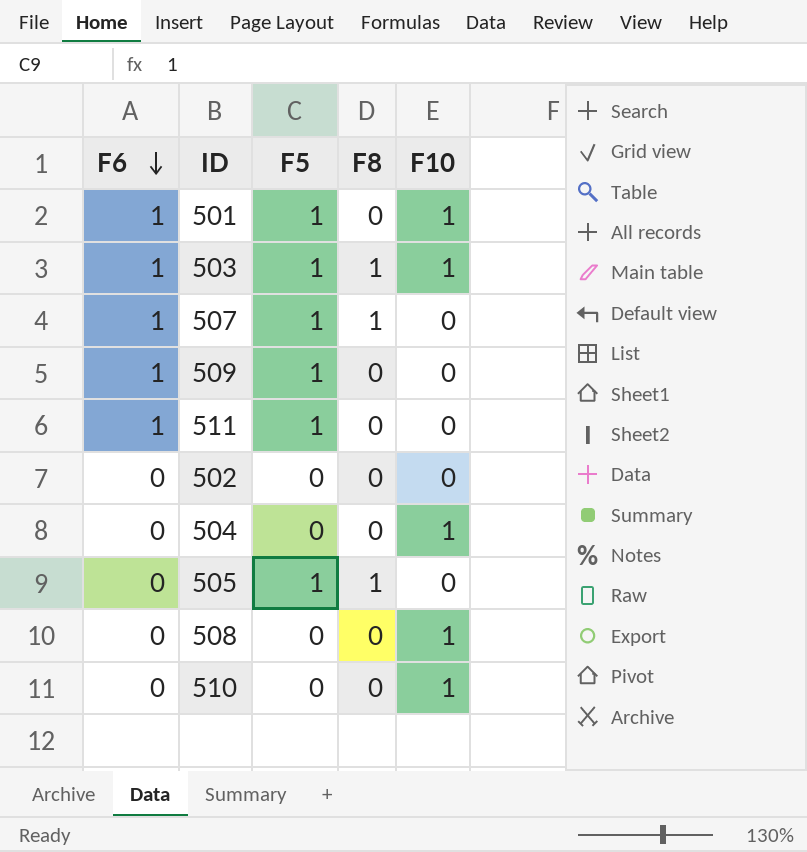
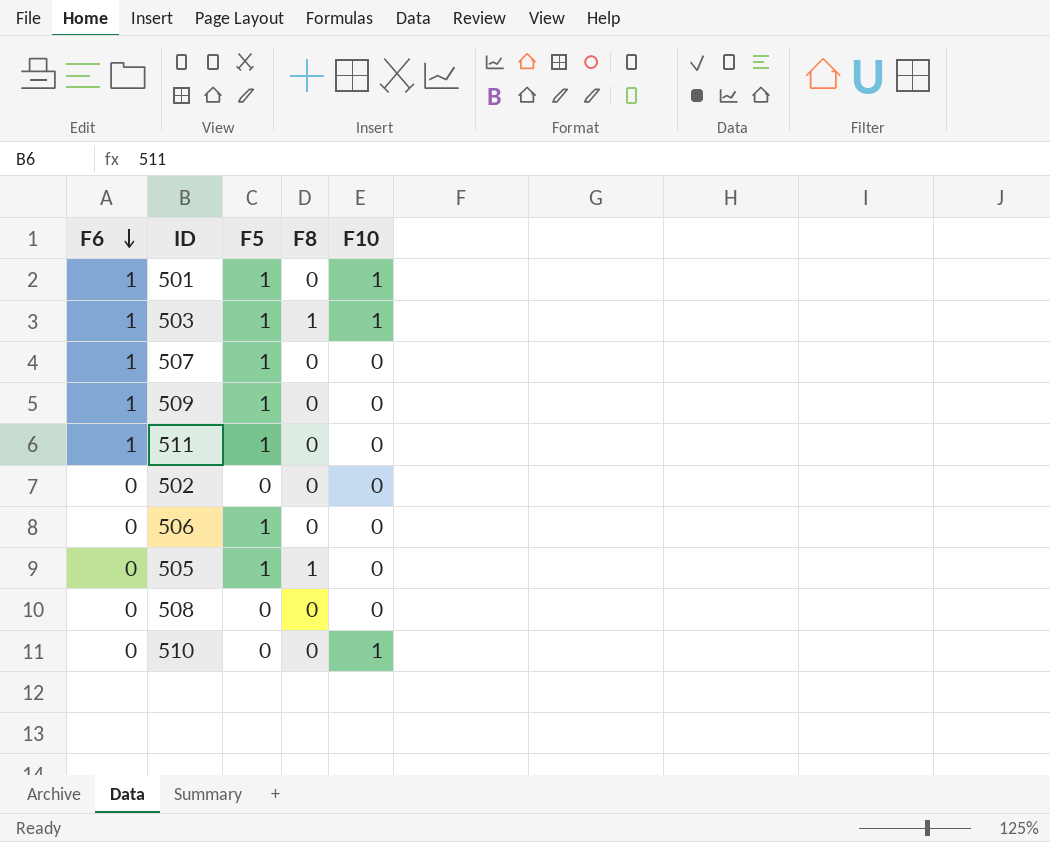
row 504: 0 | 0 | 0 | 1 -> none
507 | F8: 1 -> 0
row 506: none -> 0 | 1 | 0 | 0
508 | F10: 1 -> 0

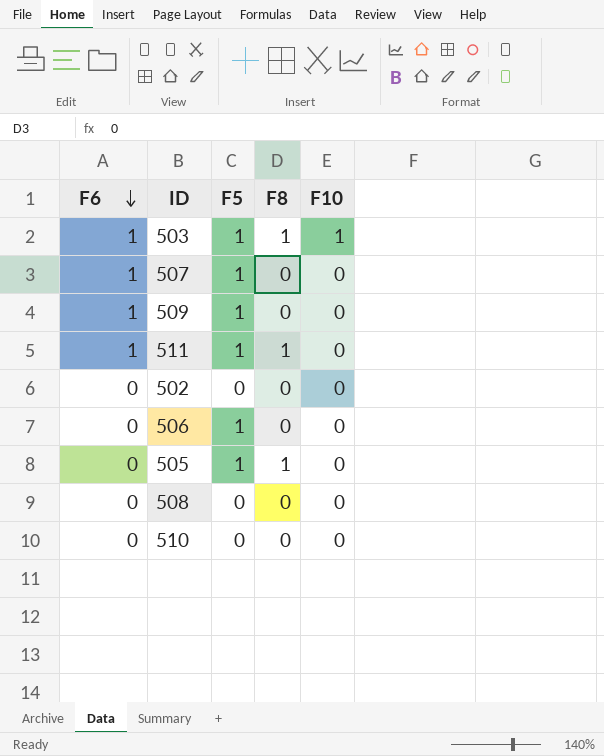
row 501: 1 | 1 | 0 | 1 -> none
511 | F8: 0 -> 1
510 | F10: 1 -> 0

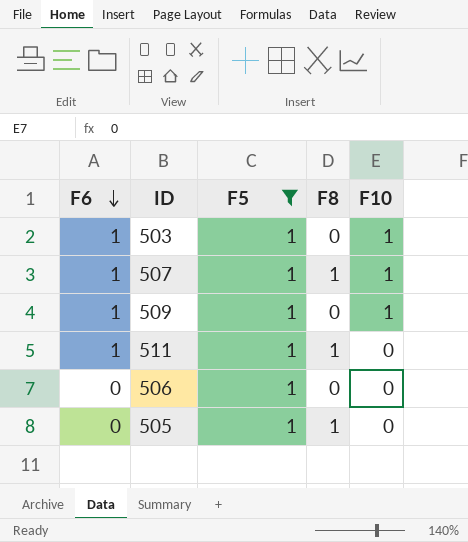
filter: none -> F5 = 1
503 | F8: 1 -> 0
507 | F8: 0 -> 1
507 | F10: 0 -> 1
509 | F10: 0 -> 1

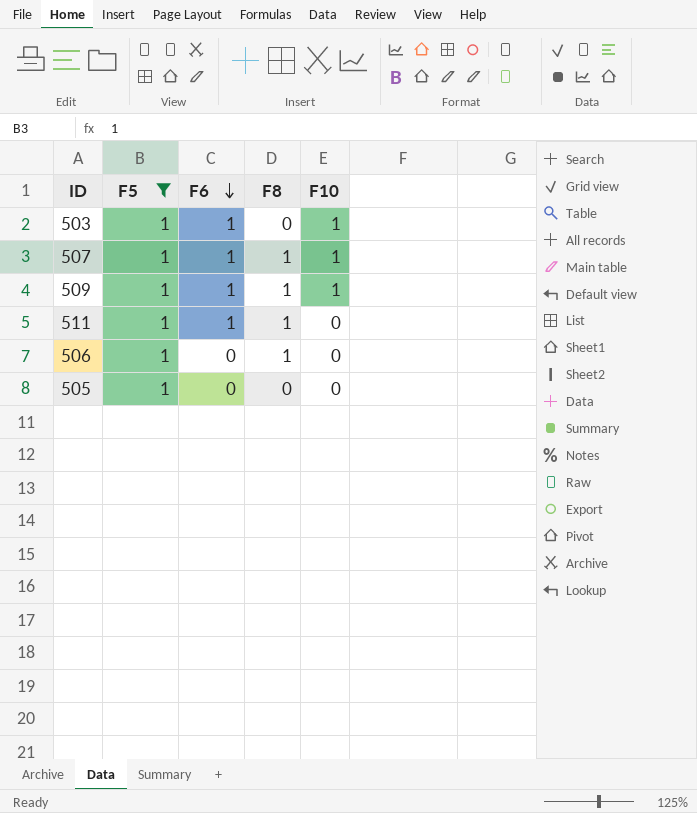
column F6 | position: 1 -> 3
509 | F8: 0 -> 1
506 | F8: 0 -> 1
505 | F8: 1 -> 0

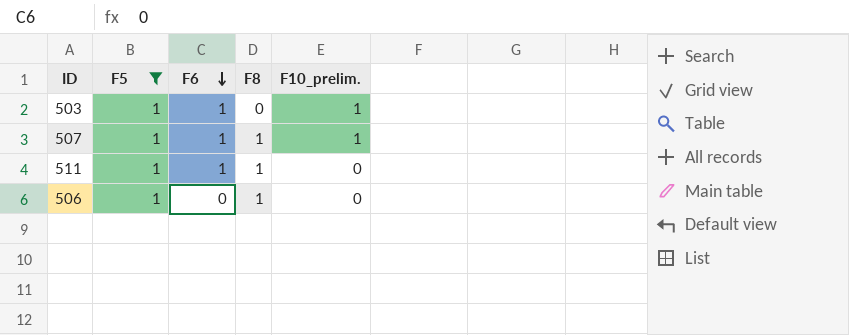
column name: F10 -> F10_prelim.
row 509: 1 | 1 | 1 | 1 -> none
row 505: 1 | 0 | 0 | 0 -> none

